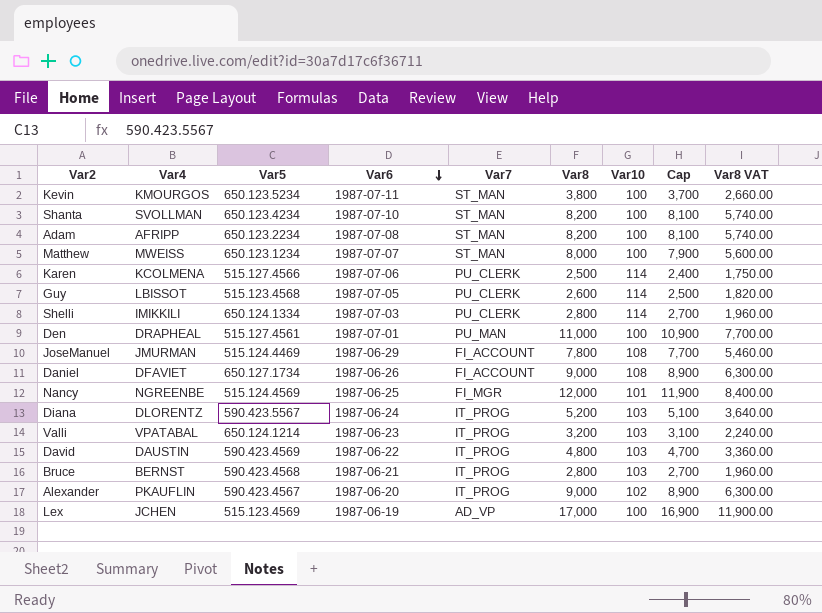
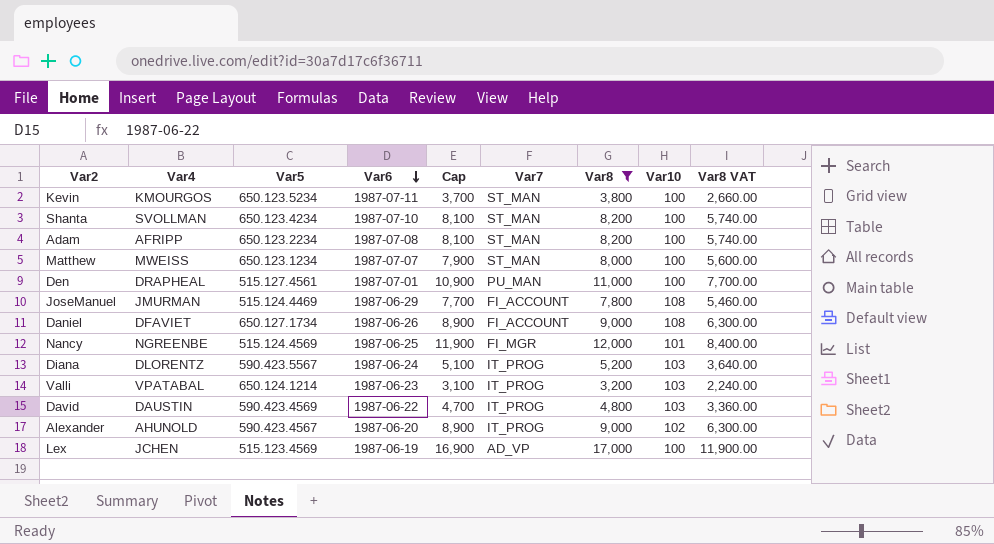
filter: none -> Var8 >= 3,200
column Cap | position: 8 -> 5
Alexander | Var4: PKAUFLIN -> AHUNOLD

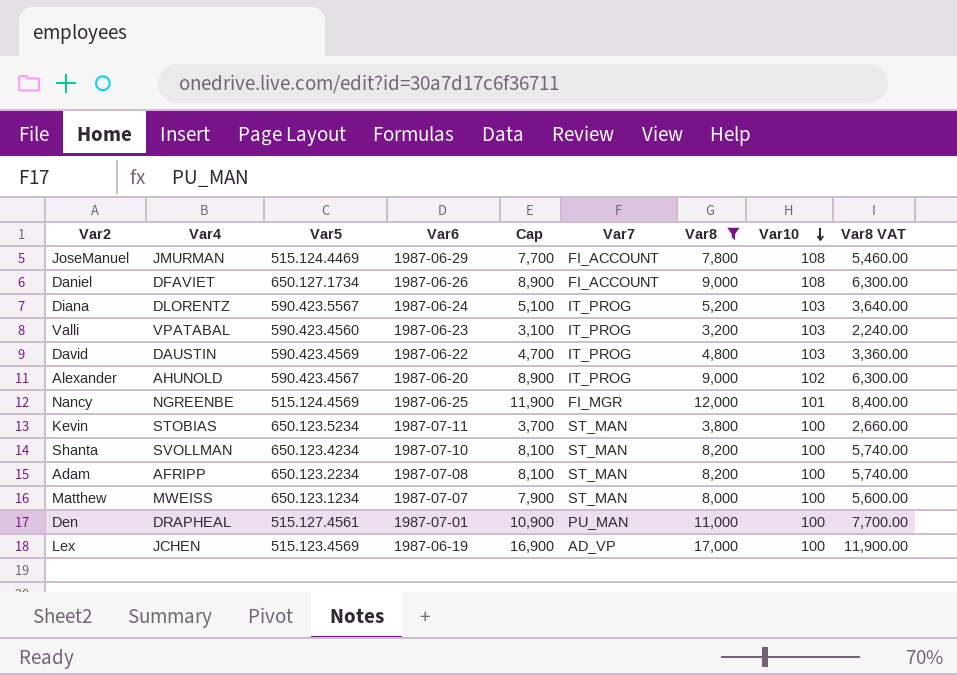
row order: Var6 descending -> Var10 descending
Valli | Var5: 650.124.1214 -> 590.423.4560
Kevin | Var4: KMOURGOS -> STOBIAS

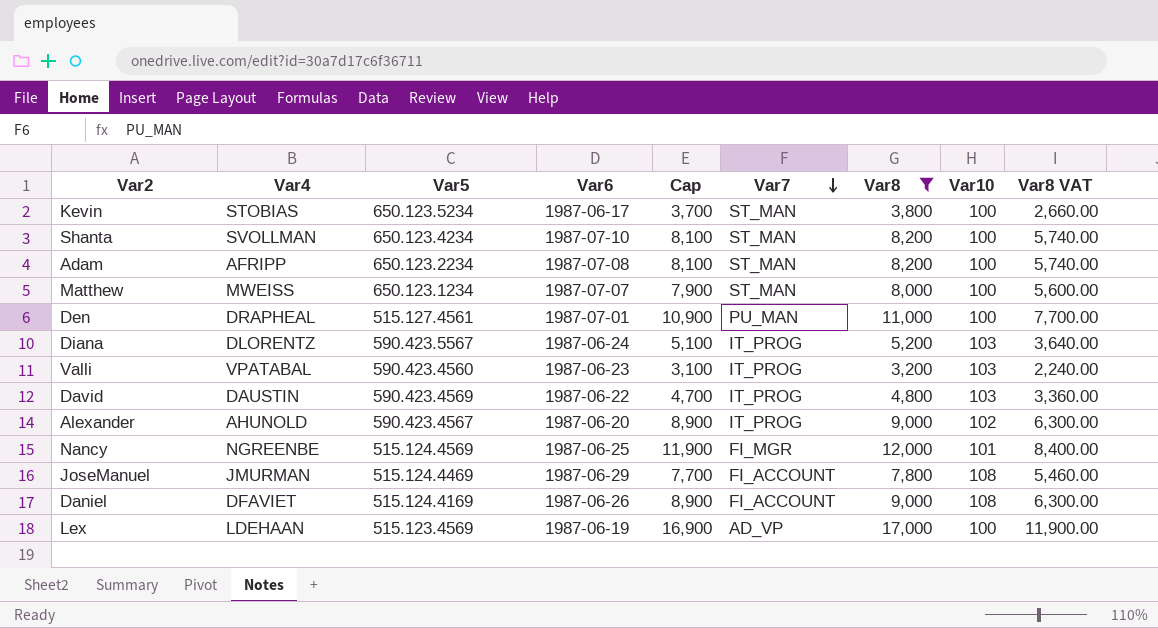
row order: Var10 descending -> Var7 descending
Kevin | Var6: 1987-07-11 -> 1987-06-17
Daniel | Var5: 650.127.1734 -> 515.124.4169
Lex | Var4: JCHEN -> LDEHAAN

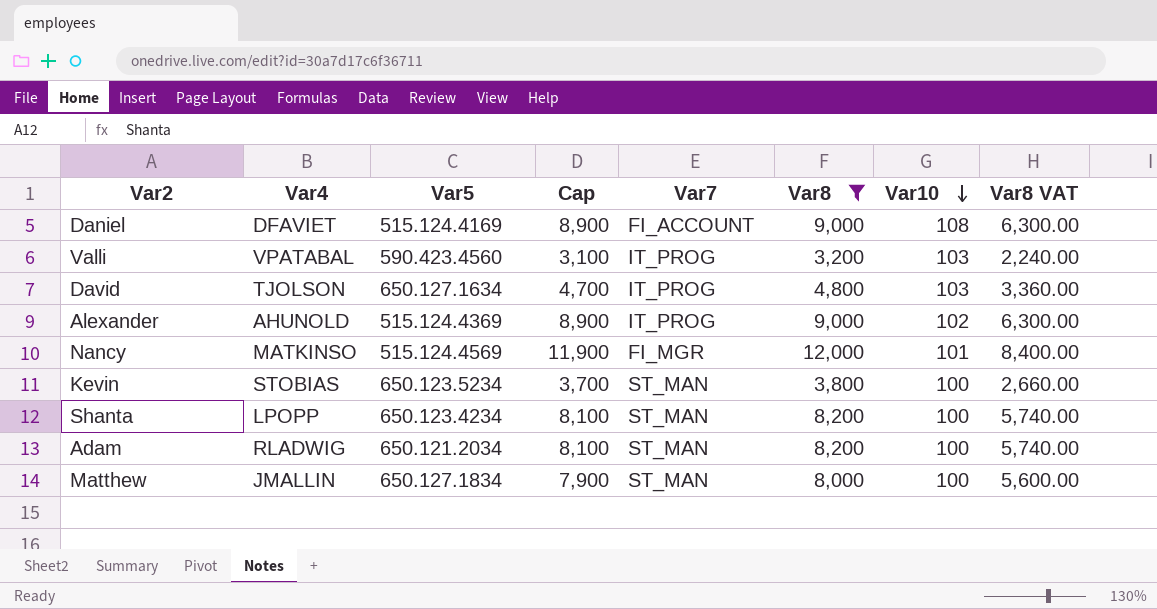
row order: Var7 descending -> Var10 descending
column Var6 | position: 4 -> none
row Den: DRAPHEAL | 515.127.4561 | 1987-07-01 | 10,900 | PU_MAN | 11,000 | 100 | 7,700.00 -> none
row Diana: DLORENTZ | 590.423.5567 | 1987-06-24 | 5,100 | IT_PROG | 5,200 | 103 | 3,640.00 -> none
row JoseManuel: JMURMAN | 515.124.4469 | 1987-06-29 | 7,700 | FI_ACCOUNT | 7,800 | 108 | 5,460.00 -> none
row Lex: LDEHAAN | 515.123.4569 | 1987-06-19 | 16,900 | AD_VP | 17,000 | 100 | 11,900.00 -> none
David | Var4: DAUSTIN -> TJOLSON
David | Var5: 590.423.4569 -> 650.127.1634
Alexander | Var5: 590.423.4567 -> 515.124.4369
Nancy | Var4: NGREENBE -> MATKINSO
Shanta | Var4: SVOLLMAN -> LPOPP
Adam | Var4: AFRIPP -> RLADWIG
Adam | Var5: 650.123.2234 -> 650.121.2034
Matthew | Var4: MWEISS -> JMALLIN
Matthew | Var5: 650.123.1234 -> 650.127.1834

